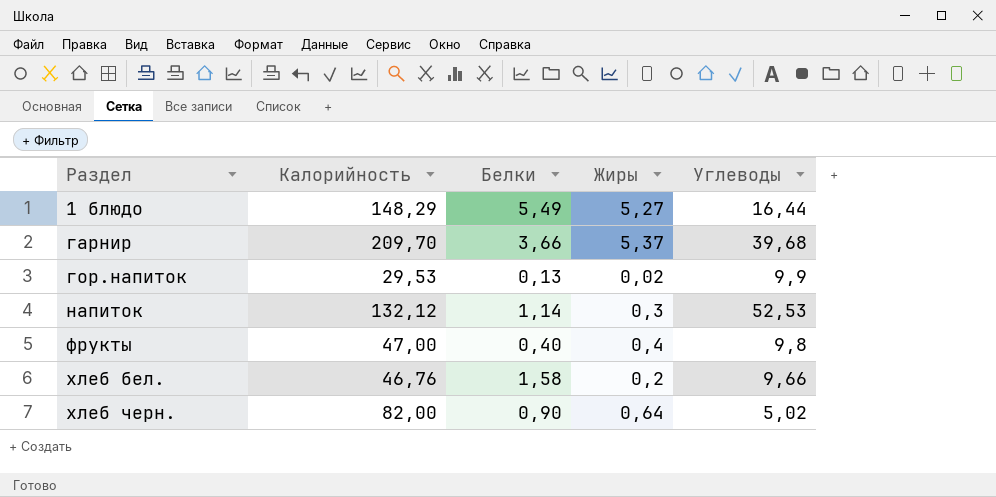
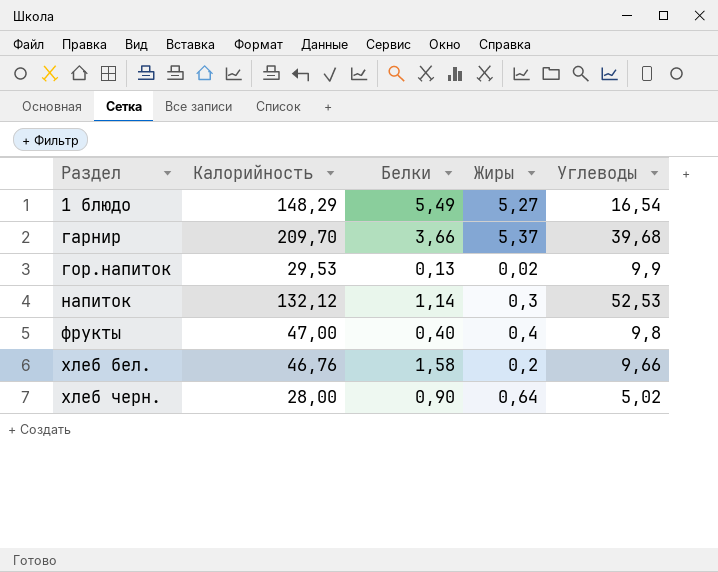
1 блюдо | Углеводы: 16,44 -> 16,54
хлеб черн. | Калорийность: 82,00 -> 28,00

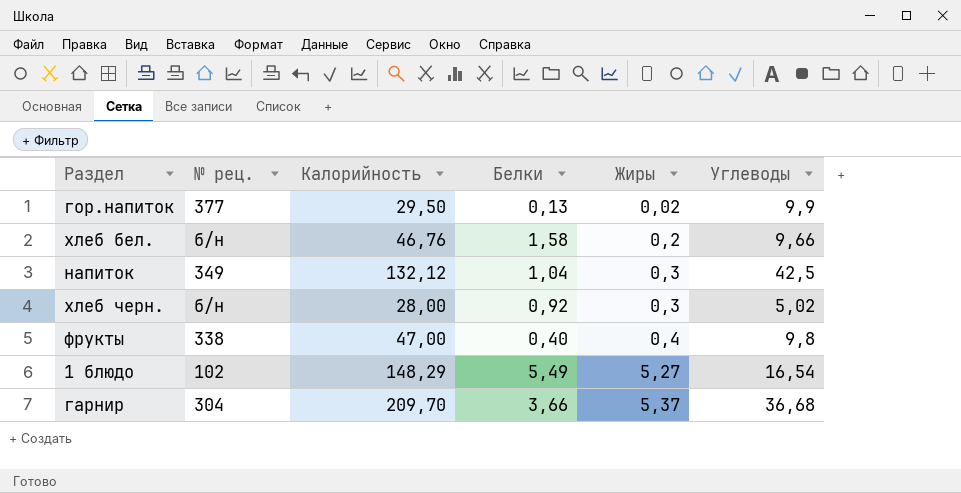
row order: Раздел ascending -> Жиры ascending
column № рец. | position: none -> 2
гор.напиток | Калорийность: 29,53 -> 29,50
напиток | Белки: 1,14 -> 1,04
напиток | Углеводы: 52,53 -> 42,5
хлеб черн. | Белки: 0,90 -> 0,92
хлеб черн. | Жиры: 0,64 -> 0,3
гарнир | Углеводы: 39,68 -> 36,68

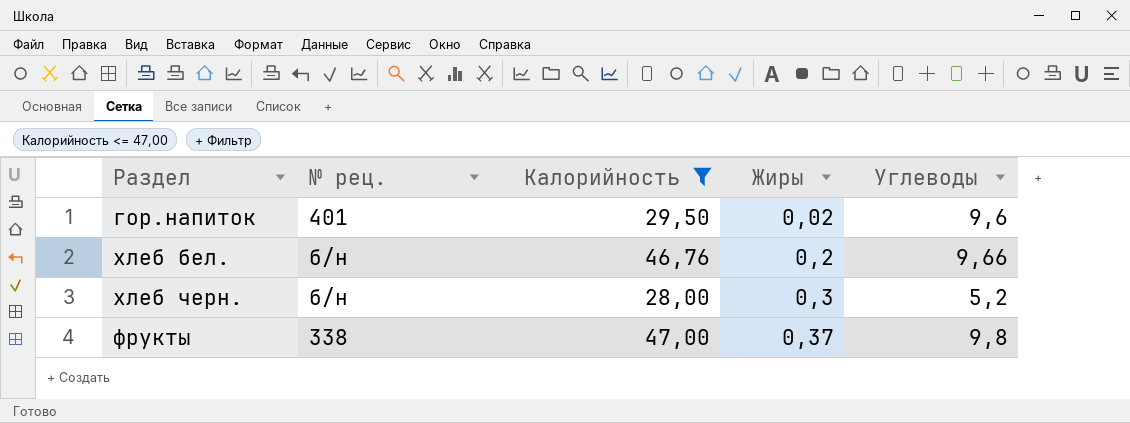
filter: none -> Калорийность <= 47,00
column Белки | position: 4 -> none
гор.напиток | № рец.: 377 -> 401
гор.напиток | Углеводы: 9,9 -> 9,6
хлеб черн. | Углеводы: 5,02 -> 5,2
фрукты | Жиры: 0,4 -> 0,37

